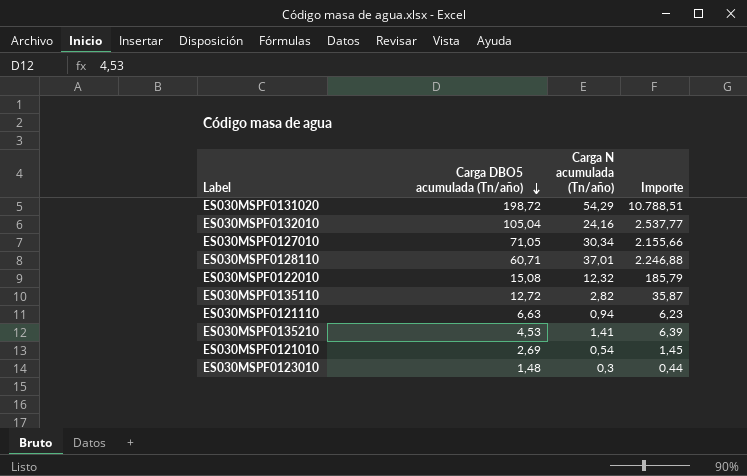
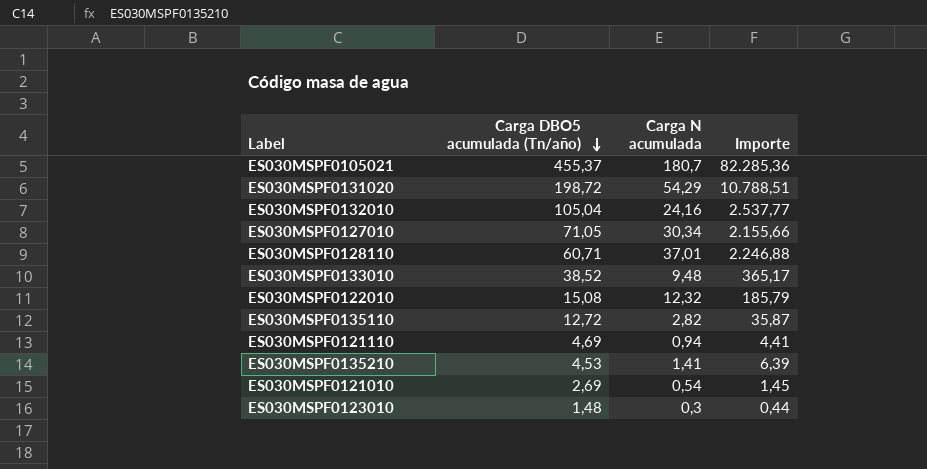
column name: Carga N acumulada (Tn/año) -> Carga N acumulada
row ES030MSPF0105021: none -> 455,37 | 180,7 | 82.285,36
row ES030MSPF0133010: none -> 38,52 | 9,48 | 365,17
ES030MSPF0121110 | Carga DBO5 acumulada (Tn/año): 6,63 -> 4,69
ES030MSPF0121110 | Importe: 6,23 -> 4,41

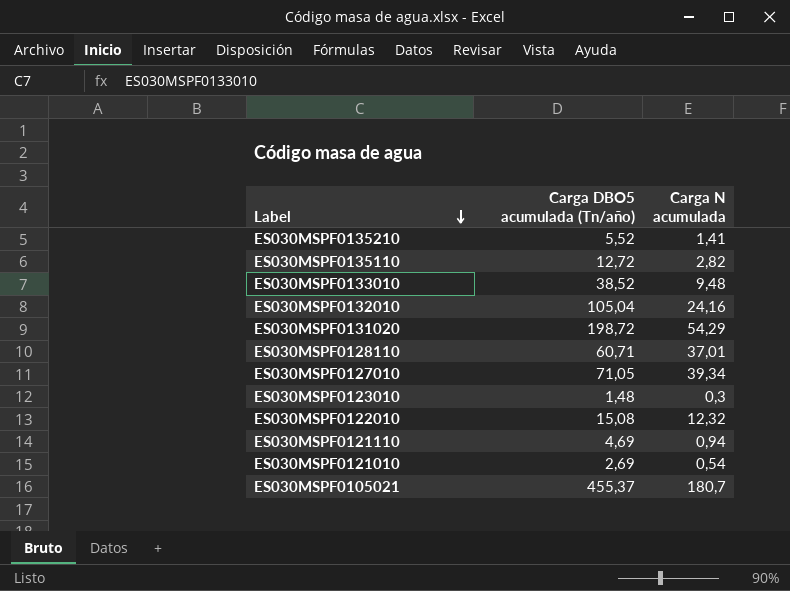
row order: Carga DBO5 acumulada (Tn/año) descending -> Label descending
column Importe | formula: [Carga DBO5 acumulada (Tn/año)] * [Carga N acumulada] -> none
ES030MSPF0135210 | Carga DBO5 acumulada (Tn/año): 4,53 -> 5,52
ES030MSPF0127010 | Carga N acumulada: 30,34 -> 39,34

